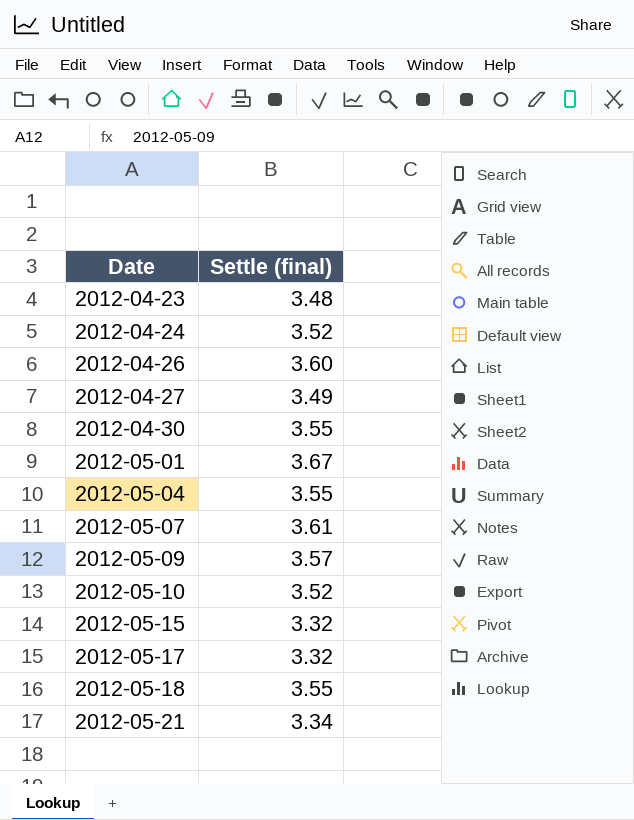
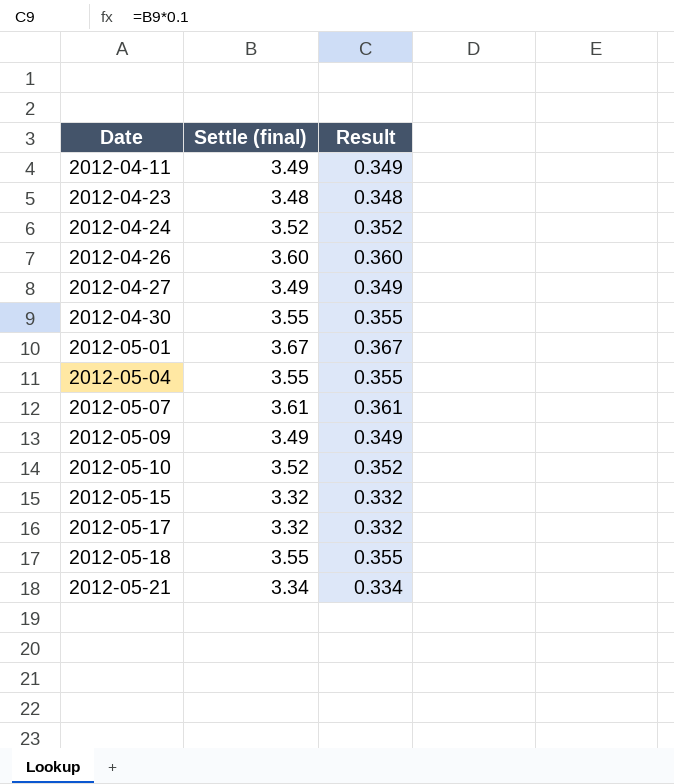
column Result | formula: none -> [Settle (final)] * 0.1
row 2012-04-11: none -> 3.49 | 0.349
2012-05-09 | Settle (final): 3.57 -> 3.49

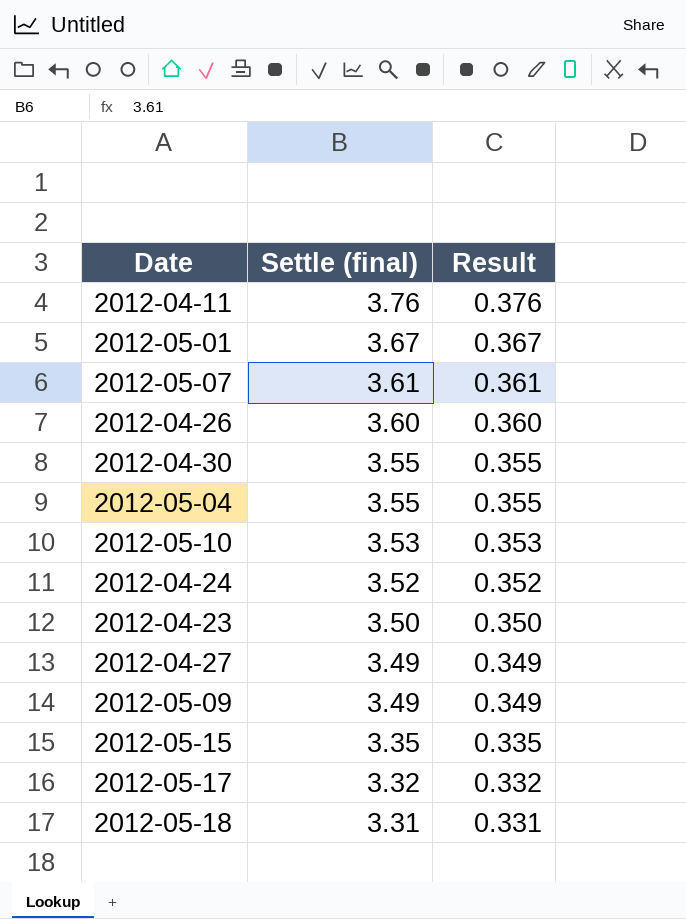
row order: Date ascending -> Settle (final) descending
row 2012-05-21: 3.34 | 0.334 -> none
2012-04-11 | Settle (final): 3.49 -> 3.76
2012-04-11 | Result: 0.349 -> 0.376
2012-05-10 | Settle (final): 3.52 -> 3.53
2012-05-10 | Result: 0.352 -> 0.353
2012-04-23 | Settle (final): 3.48 -> 3.50
2012-04-23 | Result: 0.348 -> 0.350
2012-05-15 | Settle (final): 3.32 -> 3.35
2012-05-15 | Result: 0.332 -> 0.335
2012-05-18 | Settle (final): 3.55 -> 3.31
2012-05-18 | Result: 0.355 -> 0.331

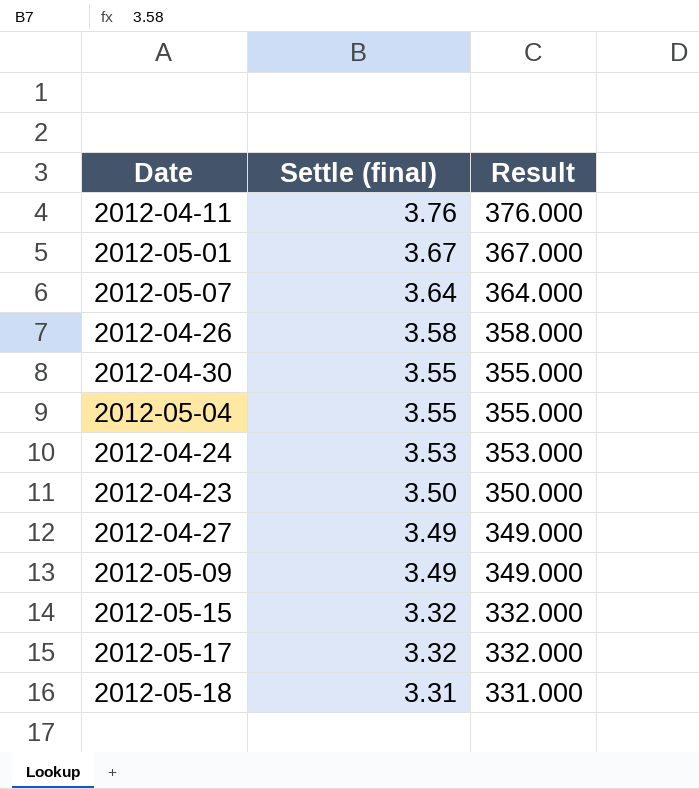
column Result | formula: [Settle (final)] * 0.1 -> [Settle (final)] * 100
row 2012-05-10: 3.53 | 0.353 -> none
2012-05-07 | Settle (final): 3.61 -> 3.64
2012-04-26 | Settle (final): 3.60 -> 3.58
2012-04-24 | Settle (final): 3.52 -> 3.53
2012-05-15 | Settle (final): 3.35 -> 3.32

